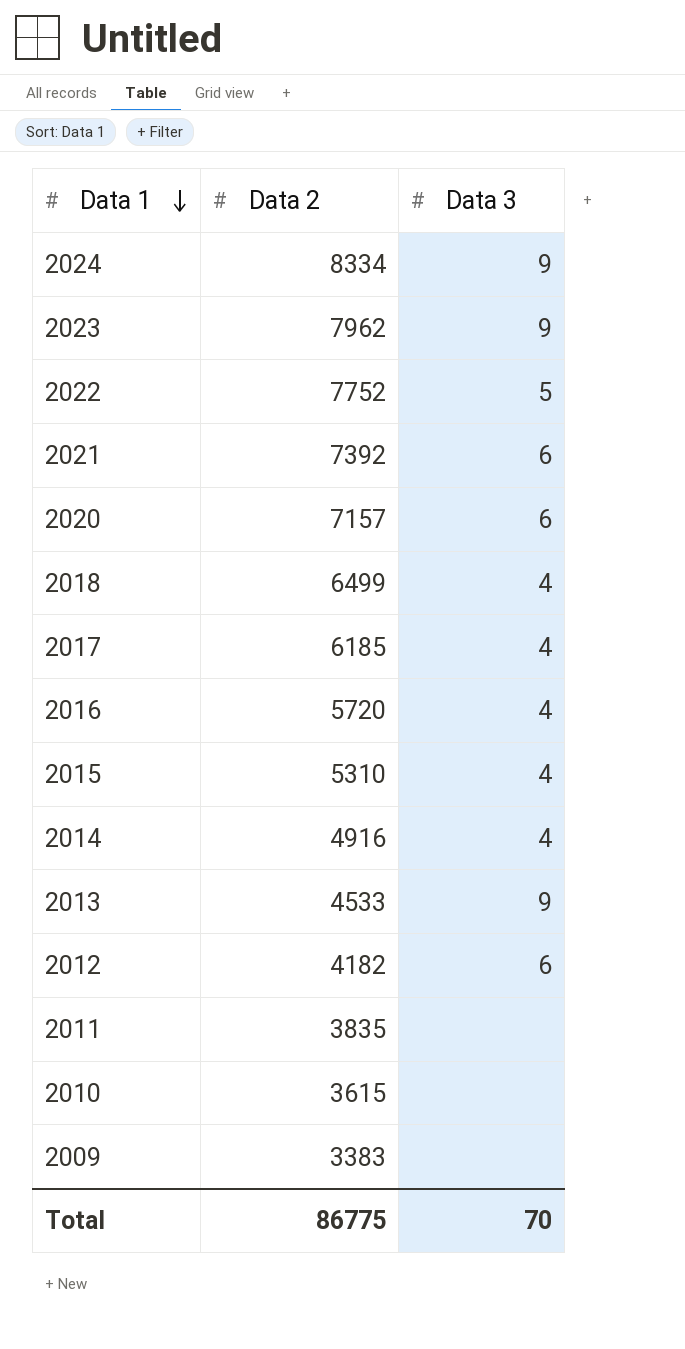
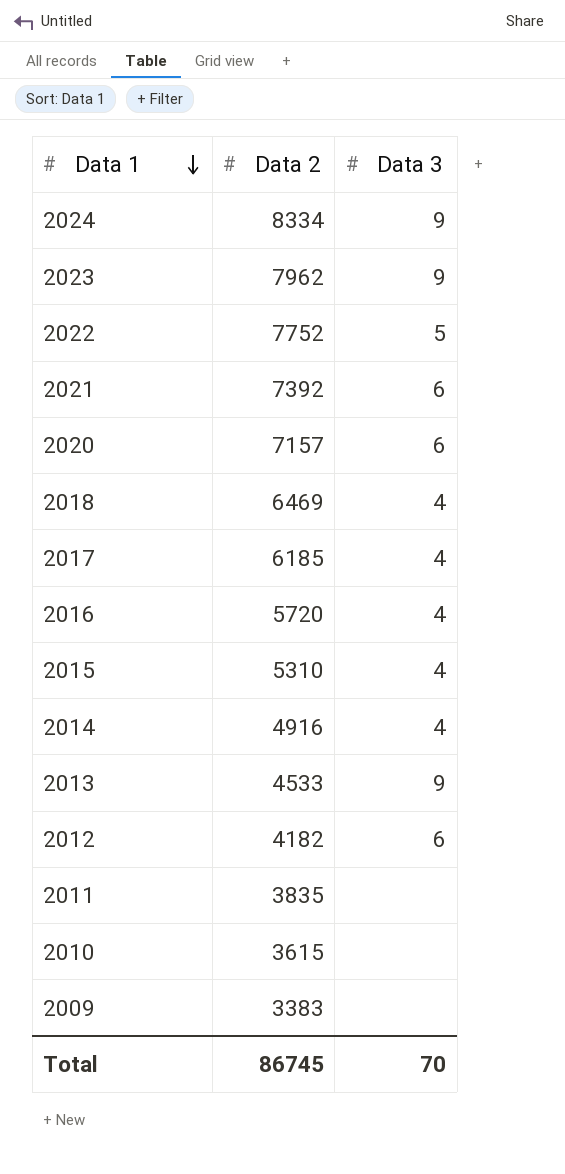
2018 | Data 2: 6499 -> 6469
Total | Data 2: 86775 -> 86745

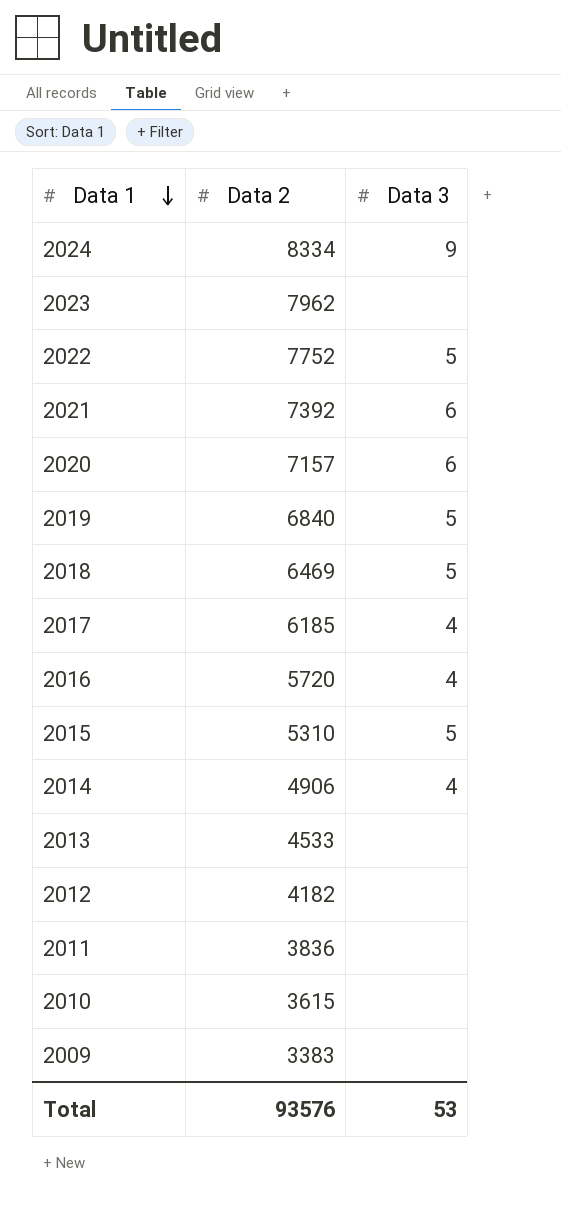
2023 | Data 3: 9 -> none
row 2019: none -> 6840 | 5
2018 | Data 3: 4 -> 5
2015 | Data 3: 4 -> 5
2014 | Data 2: 4916 -> 4906
2013 | Data 3: 9 -> none
2012 | Data 3: 6 -> none
2011 | Data 2: 3835 -> 3836
Total | Data 2: 86745 -> 93576
Total | Data 3: 70 -> 53

